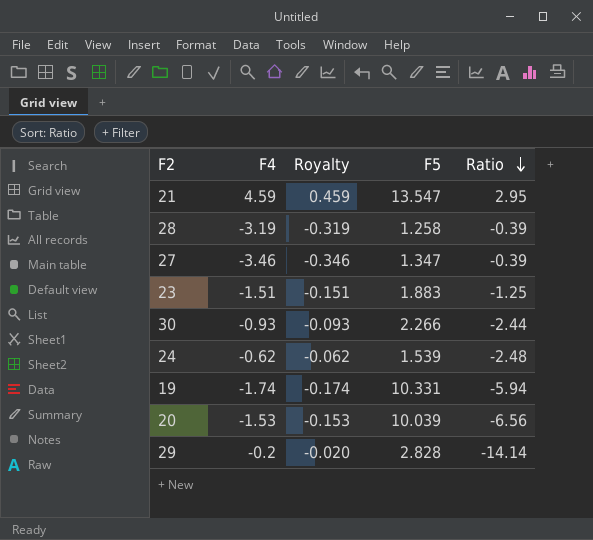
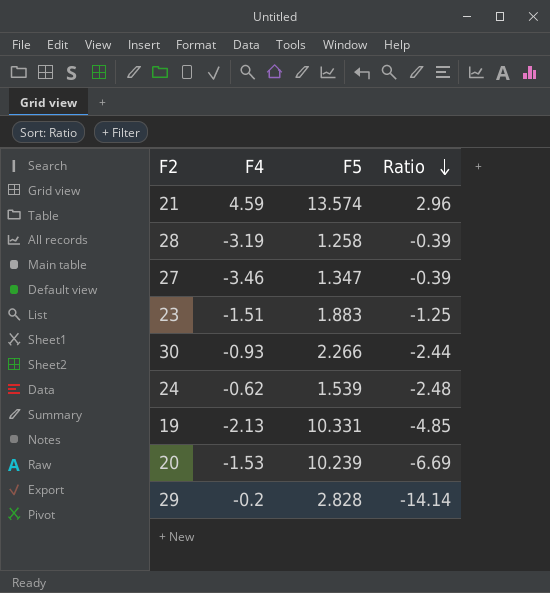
column Royalty | formula: [F4] * 0.1 -> none
21 | F5: 13.547 -> 13.574
21 | Ratio: 2.95 -> 2.96
19 | F4: -1.74 -> -2.13
19 | Ratio: -5.94 -> -4.85
20 | F5: 10.039 -> 10.239
20 | Ratio: -6.56 -> -6.69

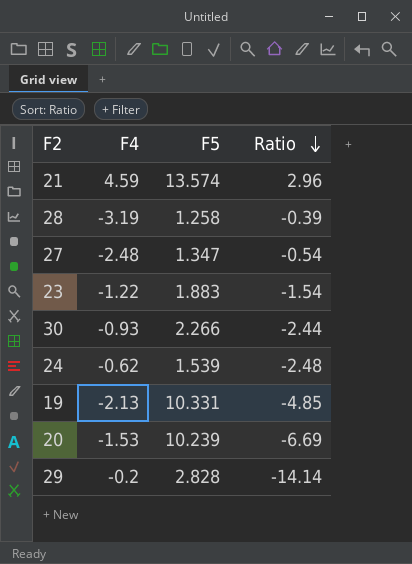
27 | F4: -3.46 -> -2.48
27 | Ratio: -0.39 -> -0.54
23 | F4: -1.51 -> -1.22
23 | Ratio: -1.25 -> -1.54

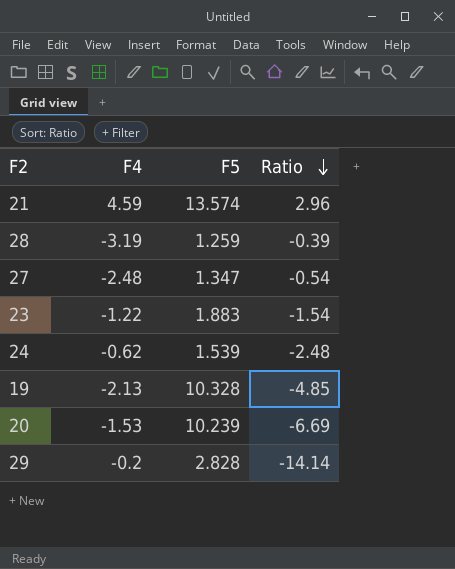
row 30: -0.93 | 2.266 | -2.44 -> none
28 | F5: 1.258 -> 1.259
19 | F5: 10.331 -> 10.328

